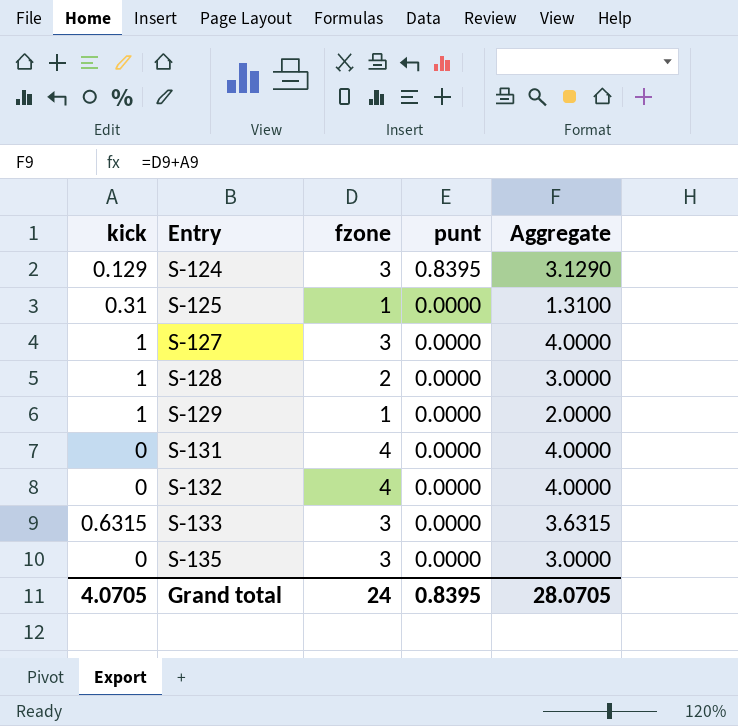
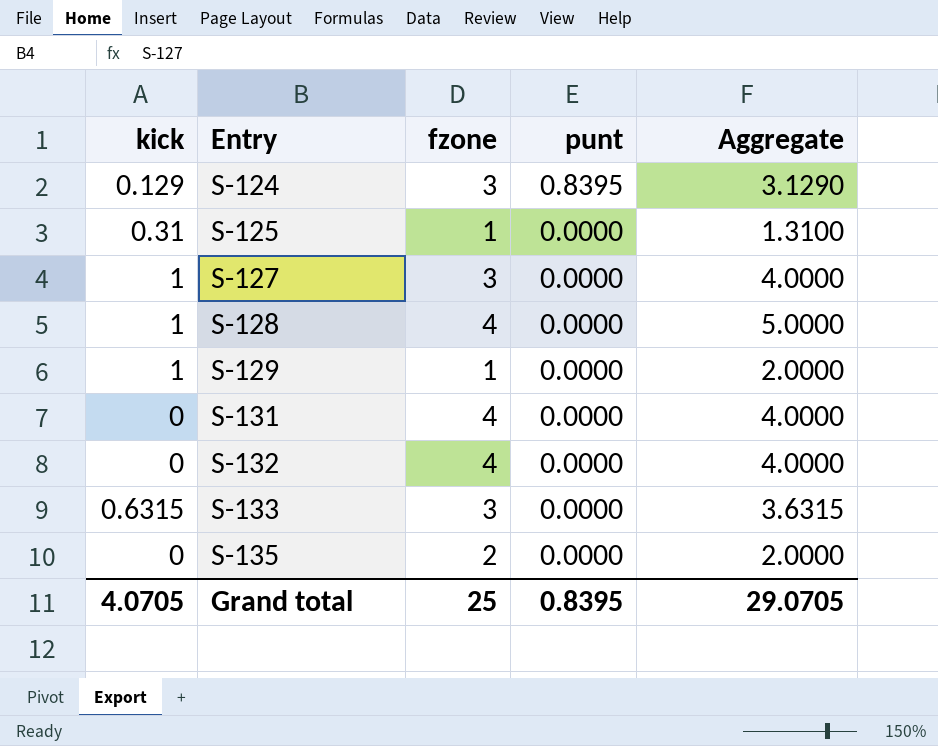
S-128 | fzone: 2 -> 4
S-128 | Aggregate: 3.0000 -> 5.0000
S-135 | fzone: 3 -> 2
S-135 | Aggregate: 3.0000 -> 2.0000
Grand total | fzone: 24 -> 25
Grand total | Aggregate: 28.0705 -> 29.0705

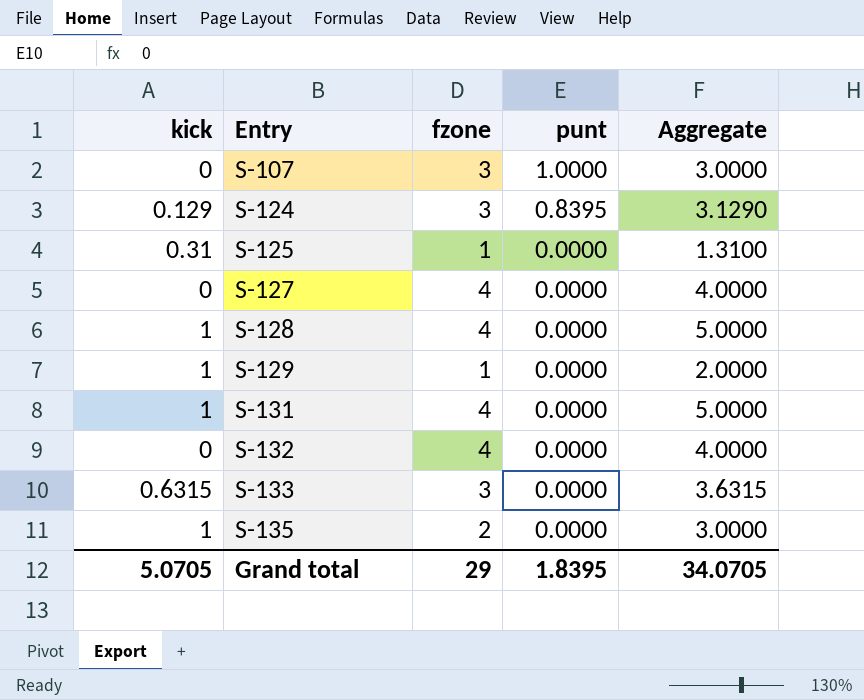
row S-107: none -> 0 | 3 | 1.0000 | 3.0000
S-127 | kick: 1 -> 0
S-127 | fzone: 3 -> 4
S-131 | kick: 0 -> 1
S-131 | Aggregate: 4.0000 -> 5.0000
S-135 | kick: 0 -> 1
S-135 | Aggregate: 2.0000 -> 3.0000
Grand total | kick: 4.0705 -> 5.0705
Grand total | fzone: 25 -> 29
Grand total | punt: 0.8395 -> 1.8395
Grand total | Aggregate: 29.0705 -> 34.0705

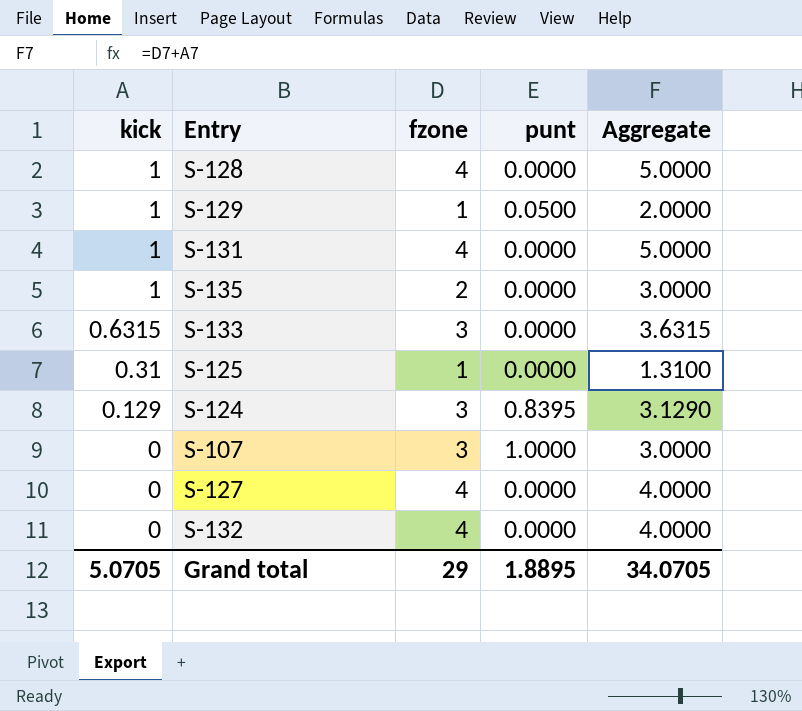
row order: Entry ascending -> kick descending
S-129 | punt: 0.0000 -> 0.0500
Grand total | punt: 1.8395 -> 1.8895

